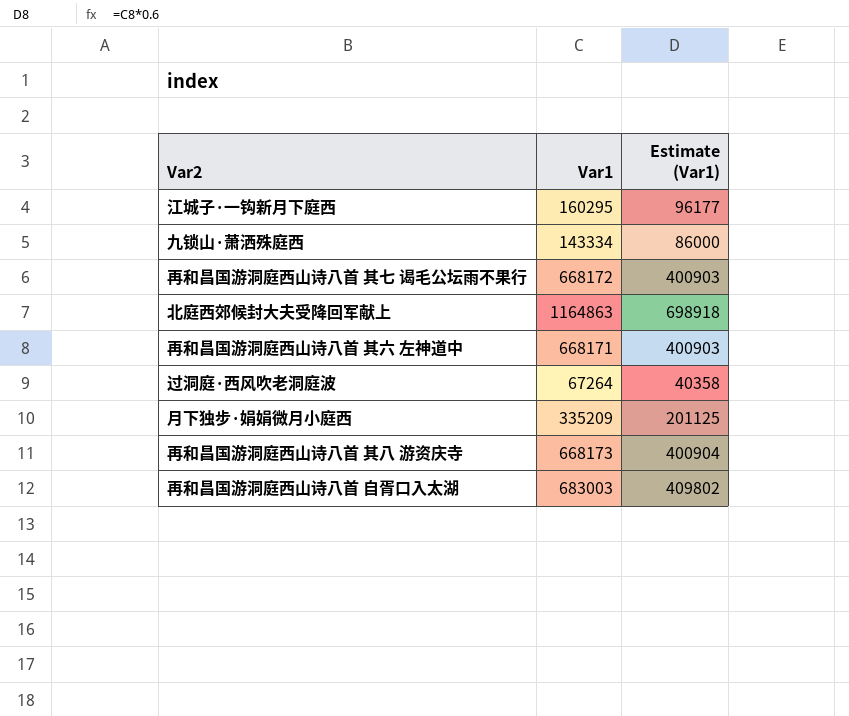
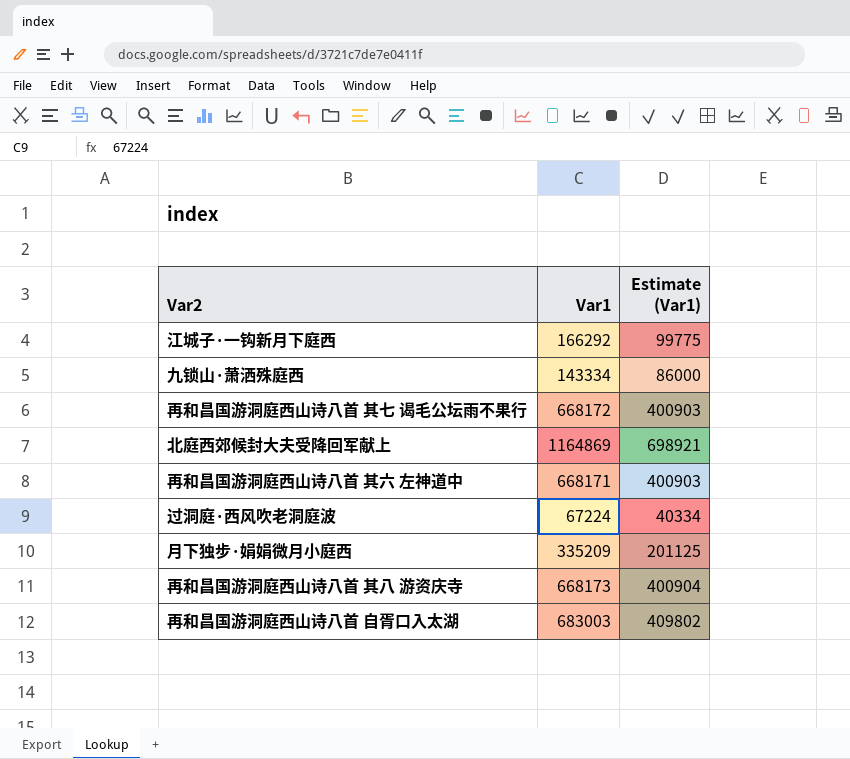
江城子·一钩新月下庭西 | Var1: 160295 -> 166292
江城子·一钩新月下庭西 | Estimate (Var1): 96177 -> 99775
北庭西郊候封大夫受降回军献上 | Var1: 1164863 -> 1164869
北庭西郊候封大夫受降回军献上 | Estimate (Var1): 698918 -> 698921
过洞庭·西风吹老洞庭波 | Var1: 67264 -> 67224
过洞庭·西风吹老洞庭波 | Estimate (Var1): 40358 -> 40334

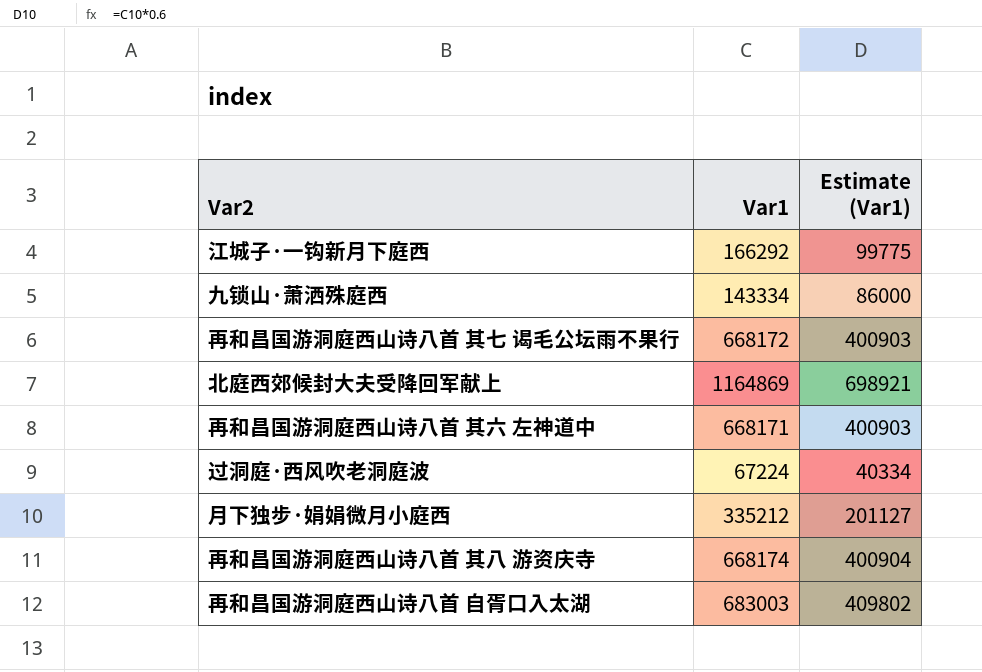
月下独步·娟娟微月小庭西 | Var1: 335209 -> 335212
月下独步·娟娟微月小庭西 | Estimate (Var1): 201125 -> 201127
再和昌国游洞庭西山诗八首 其八 游资庆寺 | Var1: 668173 -> 668174

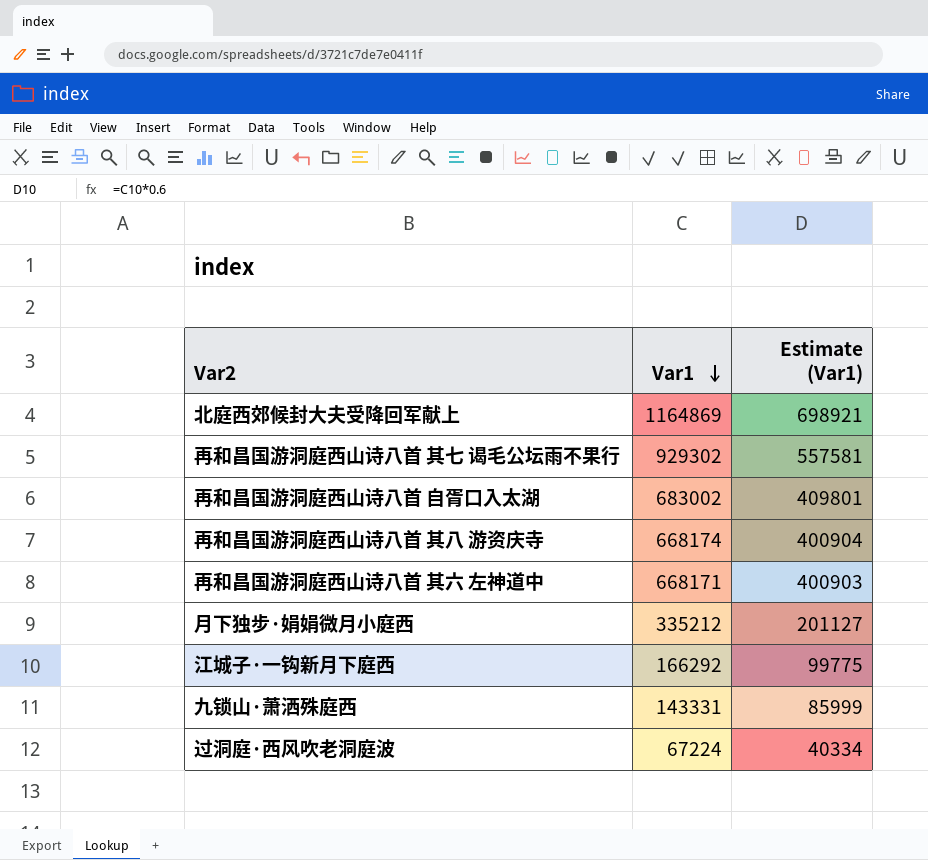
row order: none -> Var1 descending
再和昌国游洞庭西山诗八首 其七 谒毛公坛雨不果行 | Var1: 668172 -> 929302
再和昌国游洞庭西山诗八首 其七 谒毛公坛雨不果行 | Estimate (Var1): 400903 -> 557581
再和昌国游洞庭西山诗八首 自胥口入太湖 | Var1: 683003 -> 683002
再和昌国游洞庭西山诗八首 自胥口入太湖 | Estimate (Var1): 409802 -> 409801
九锁山·萧洒殊庭西 | Var1: 143334 -> 143331
九锁山·萧洒殊庭西 | Estimate (Var1): 86000 -> 85999

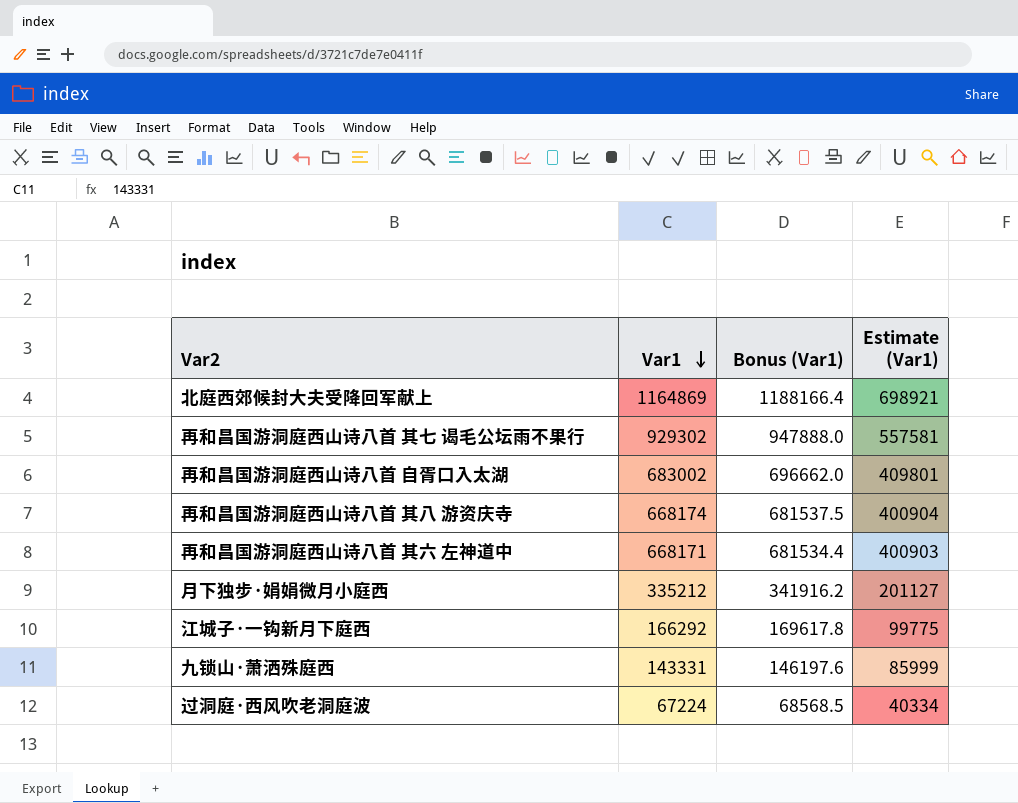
column Bonus (Var1) | formula: none -> [Var1] * 1.02

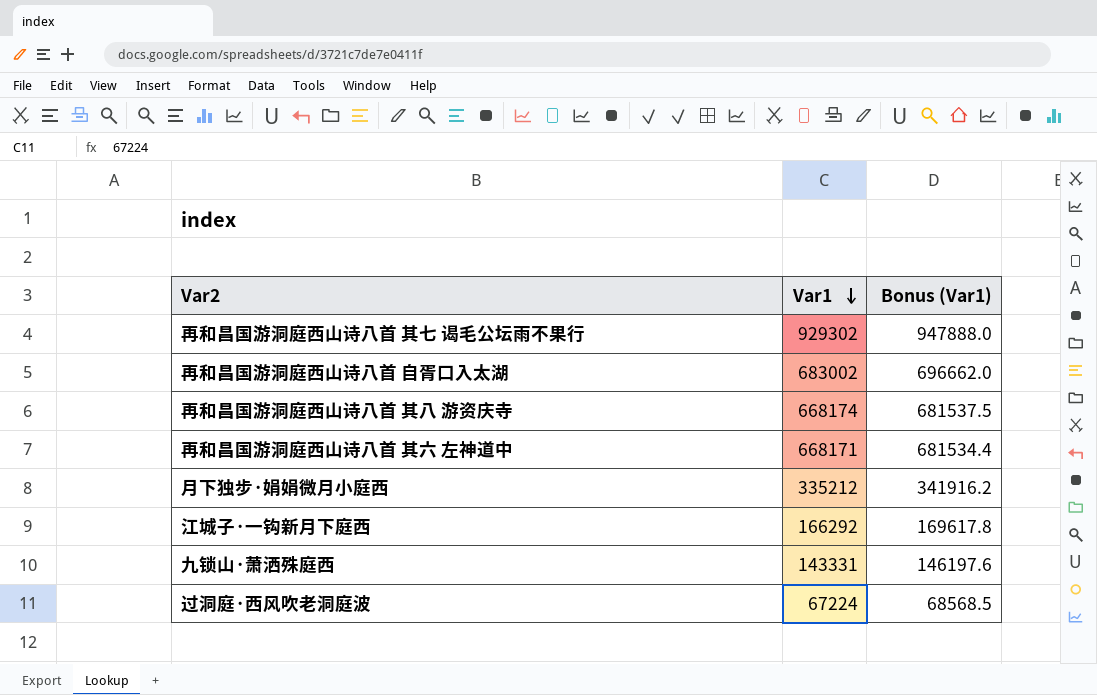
column Estimate (Var1) | formula: [Var1] * 0.6 -> none
row 北庭西郊候封大夫受降回军献上: 1164869 | 1188166.4 | 698921 -> none

